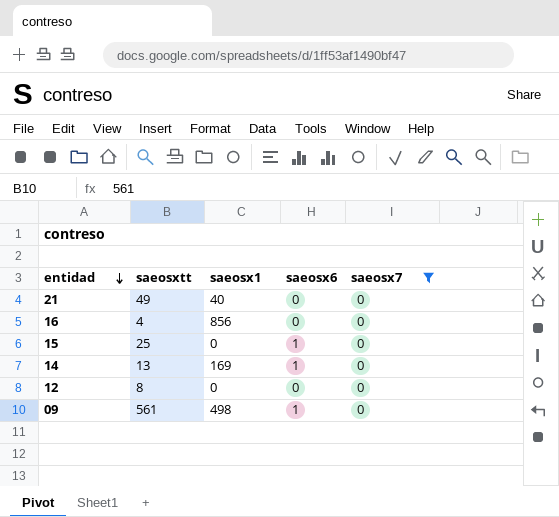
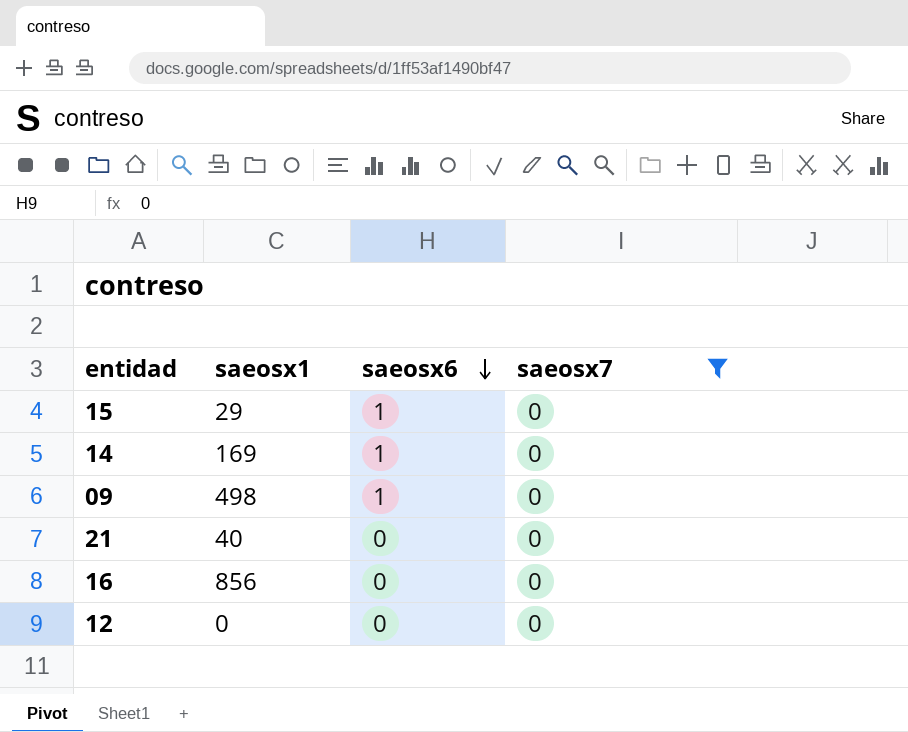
row order: entidad descending -> saeosx6 descending
column saeosxtt | position: 2 -> none
15 | saeosx1: 0 -> 29

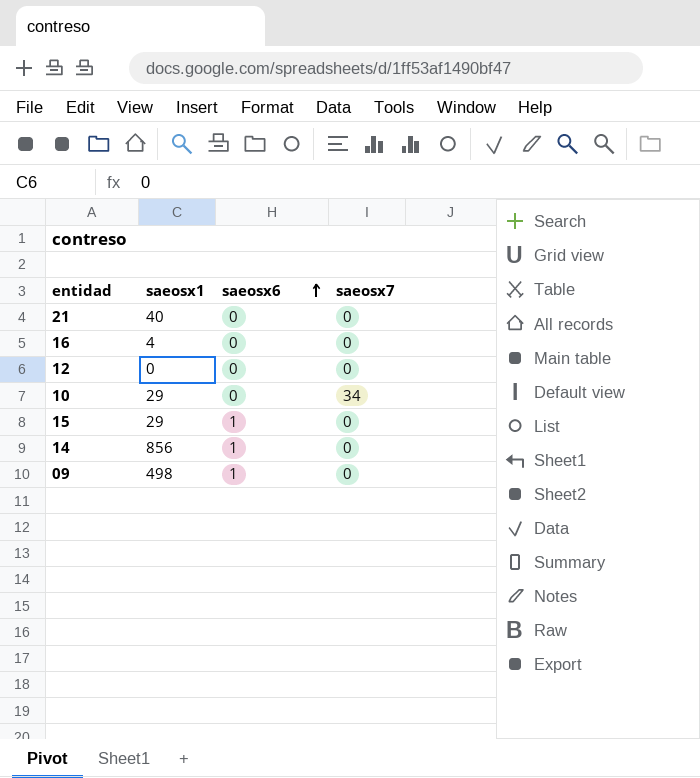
filter: saeosx7 = 0 -> none
row order: saeosx6 descending -> saeosx6 ascending
16 | saeosx1: 856 -> 4
14 | saeosx1: 169 -> 856

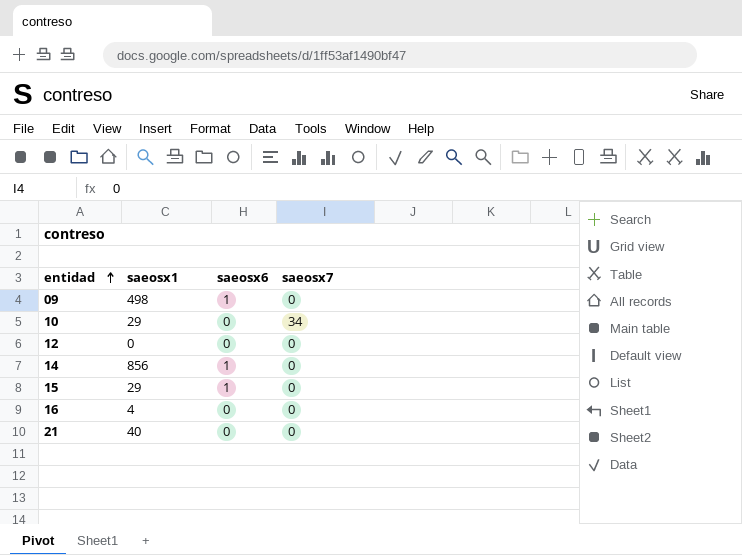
row order: saeosx6 ascending -> entidad ascending

